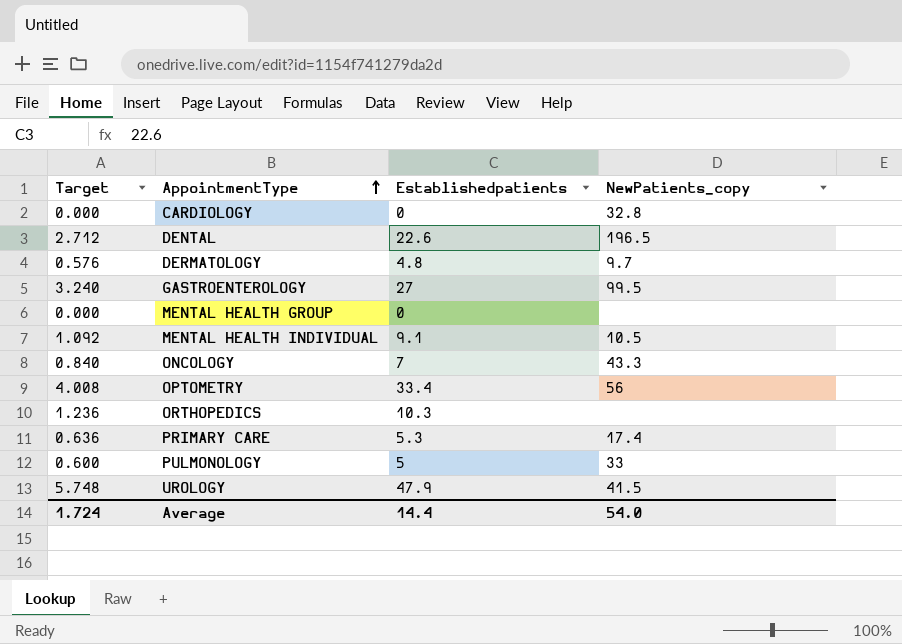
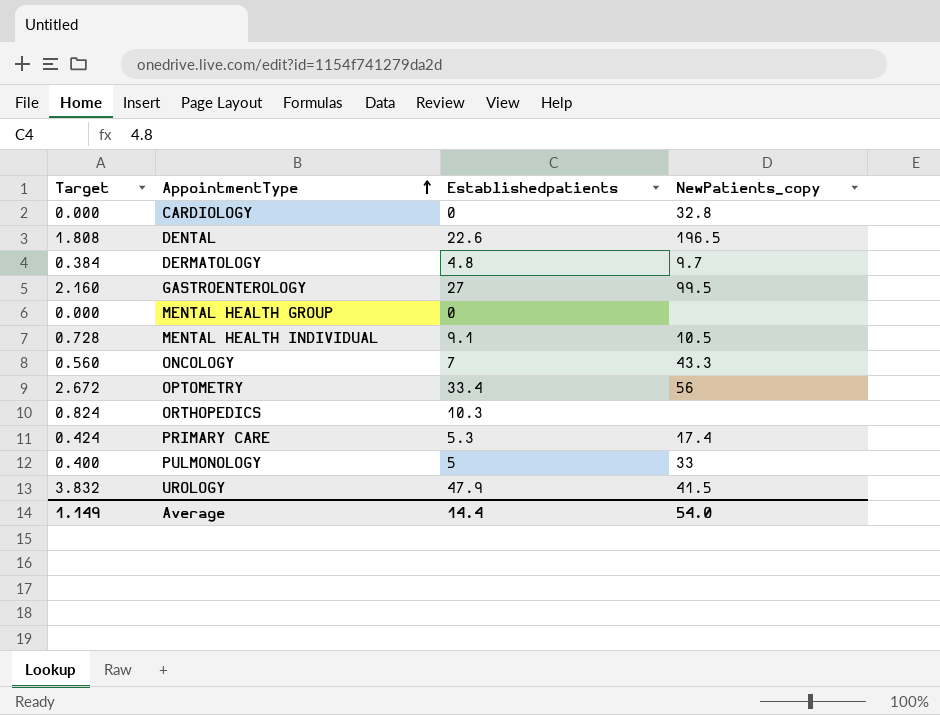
column Target | formula: [Establishedpatients] * 0.12 -> [Establishedpatients] * 0.08
Average | Target: 1.724 -> 1.149

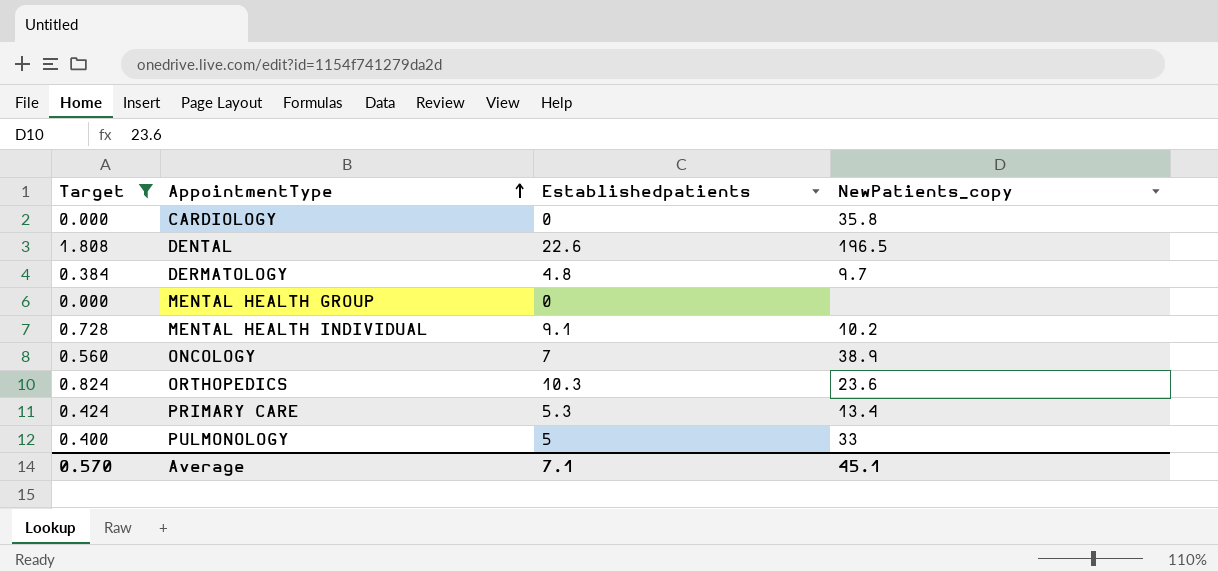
filter: none -> Target <= 1.808
CARDIOLOGY | NewPatients_copy: 32.8 -> 35.8
MENTAL HEALTH INDIVIDUAL | NewPatients_copy: 10.5 -> 10.2
ONCOLOGY | NewPatients_copy: 43.3 -> 38.9
ORTHOPEDICS | NewPatients_copy: none -> 23.6
PRIMARY CARE | NewPatients_copy: 17.4 -> 13.4
Average | Target: 1.149 -> 0.570
Average | Establishedpatients: 14.4 -> 7.1
Average | NewPatients_copy: 54.0 -> 45.1

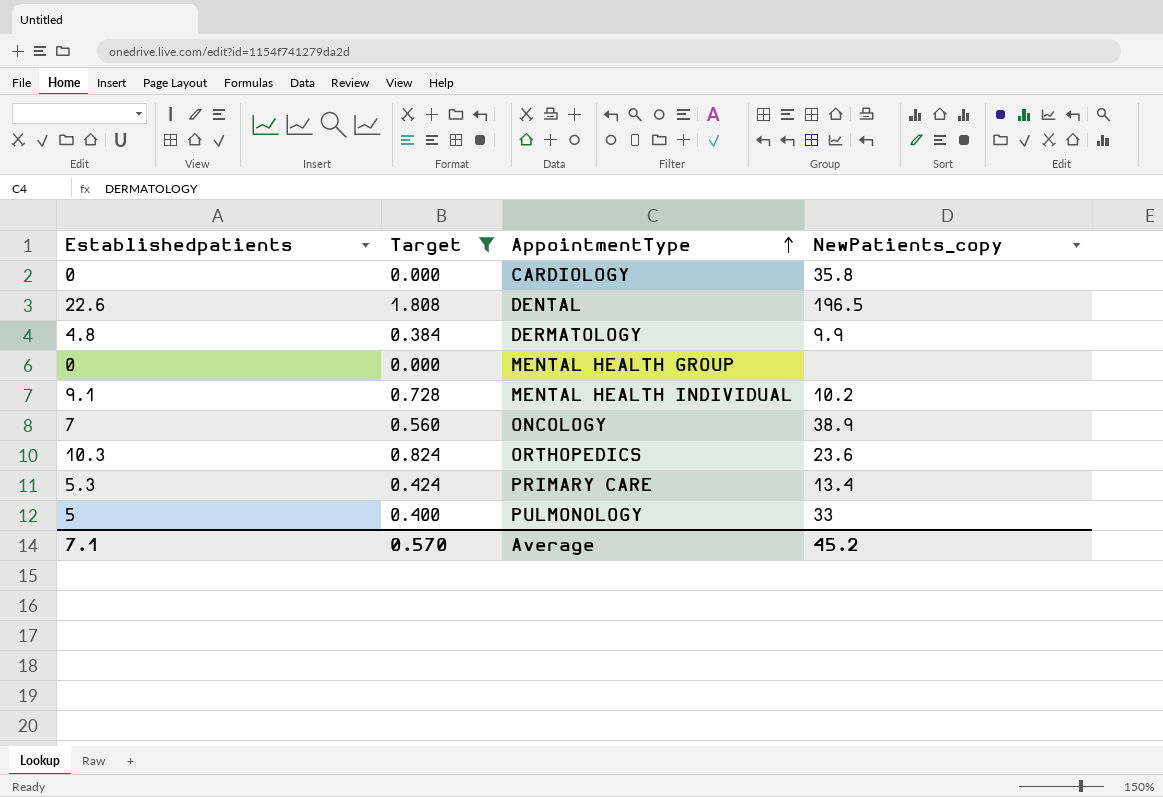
column Establishedpatients | position: 3 -> 1
DERMATOLOGY | NewPatients_copy: 9.7 -> 9.9
Average | NewPatients_copy: 45.1 -> 45.2

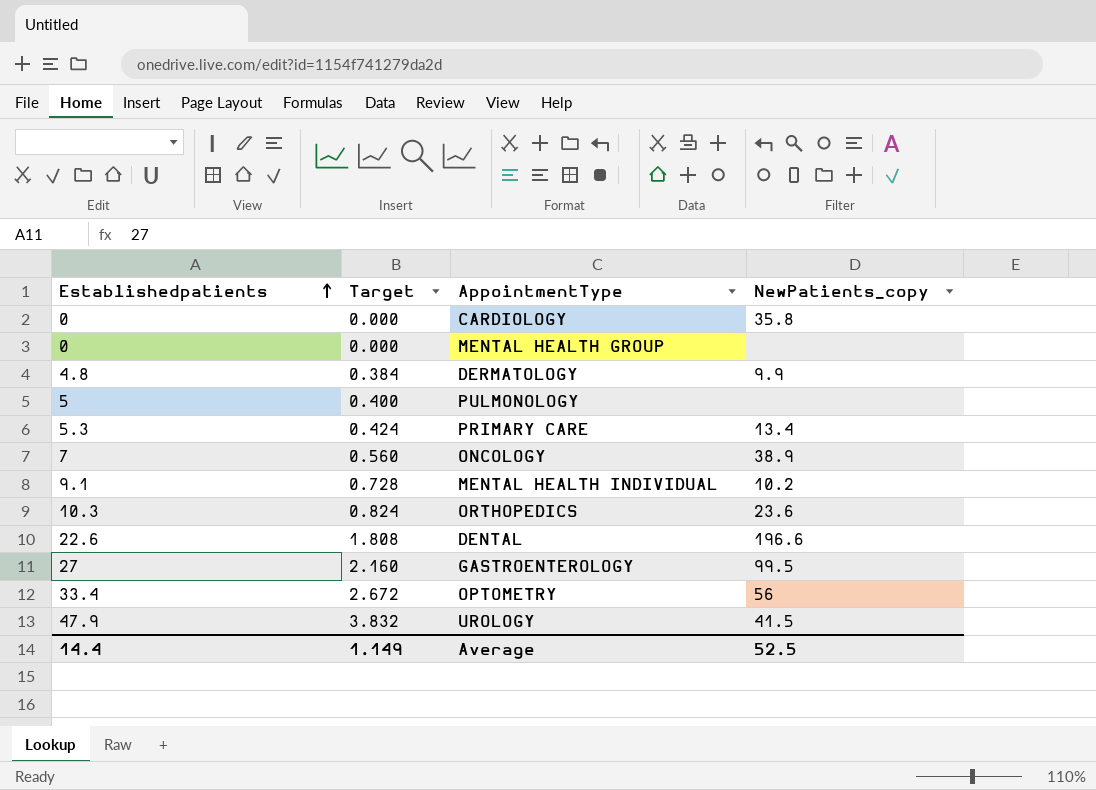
filter: Target <= 1.808 -> none
row order: AppointmentType ascending -> Establishedpatients ascending
PULMONOLOGY | NewPatients_copy: 33 -> none
DENTAL | NewPatients_copy: 196.5 -> 196.6
Average | Establishedpatients: 7.1 -> 14.4
Average | Target: 0.570 -> 1.149
Average | NewPatients_copy: 45.2 -> 52.5

